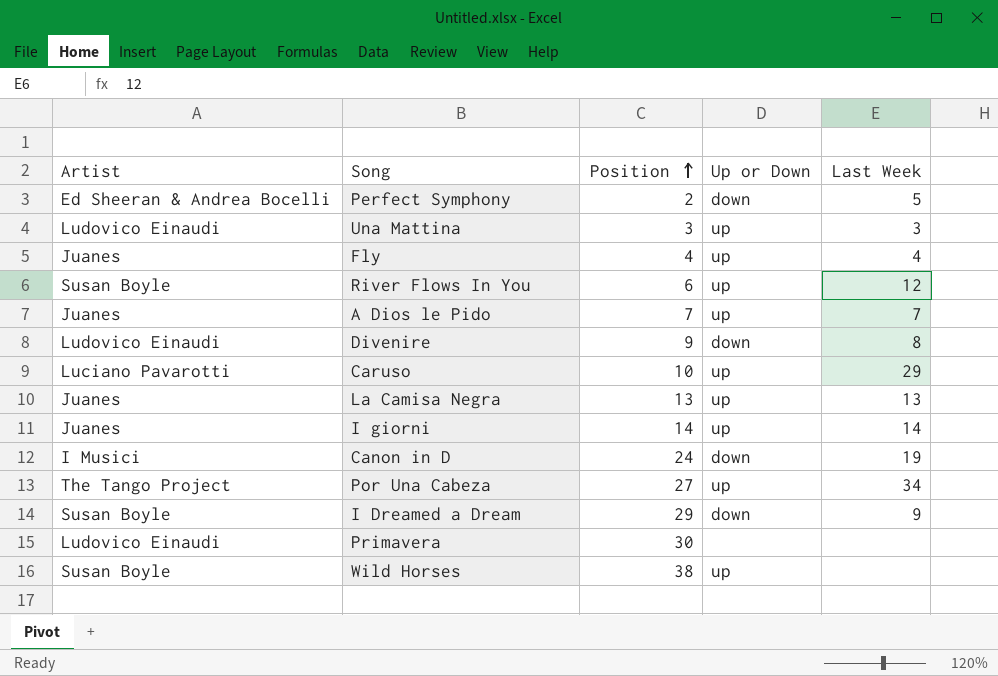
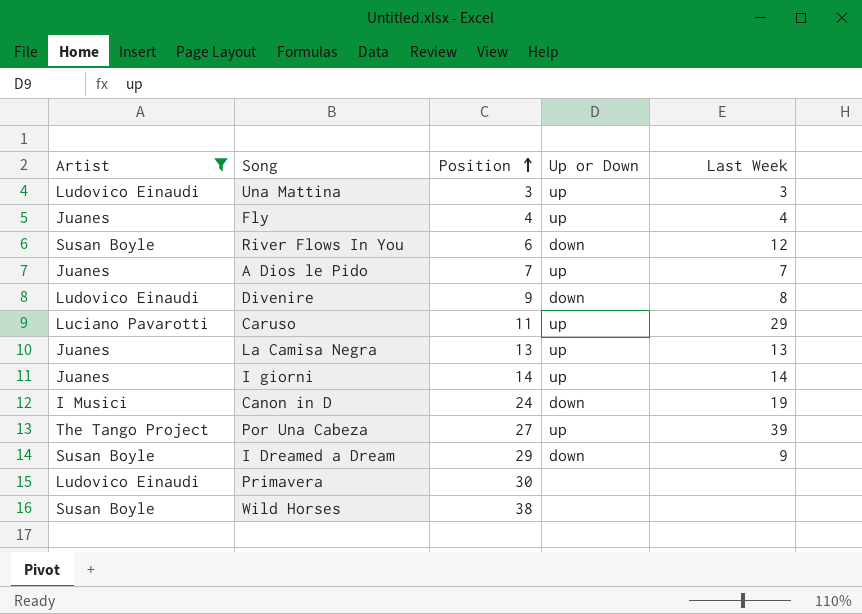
filter: none -> Artist != Ed Sheeran & Andrea Bocelli
River Flows In You | Up or Down: up -> down
Caruso | Position: 10 -> 11
Por Una Cabeza | Last Week: 34 -> 39
Wild Horses | Up or Down: up -> none

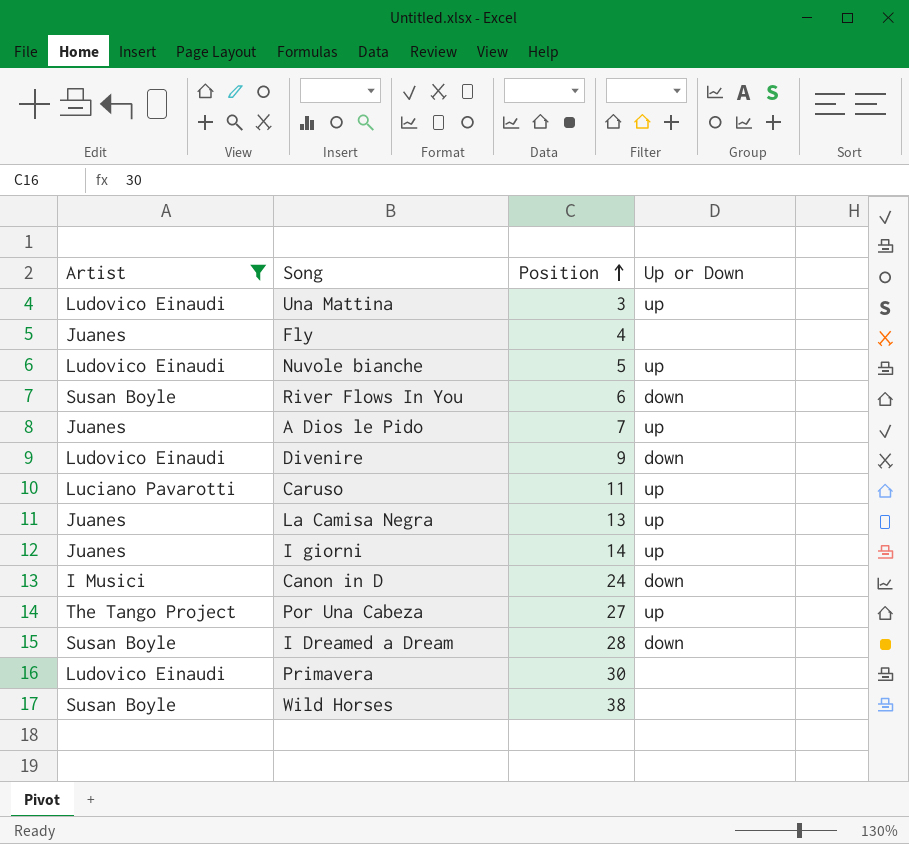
column Last Week | position: 5 -> none
Fly | Up or Down: up -> none
row Nuvole bianche: none -> Ludovico Einaudi | 5 | up
I Dreamed a Dream | Position: 29 -> 28

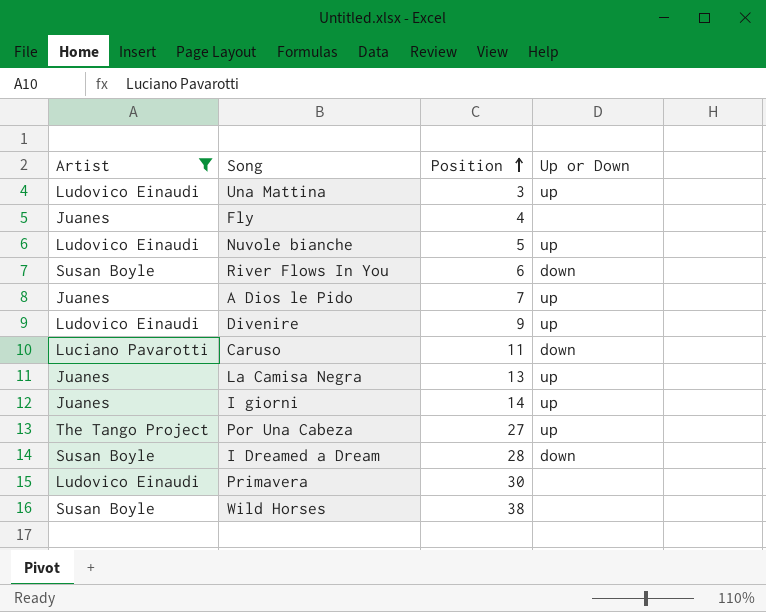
row Canon in D: I Musici | 24 | down -> none
Divenire | Up or Down: down -> up
Caruso | Up or Down: up -> down

